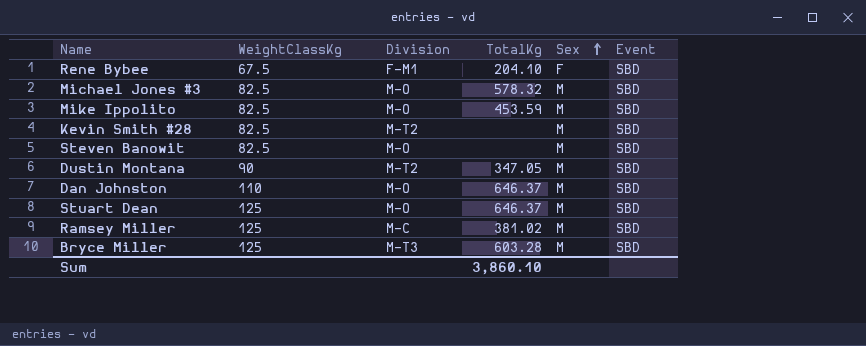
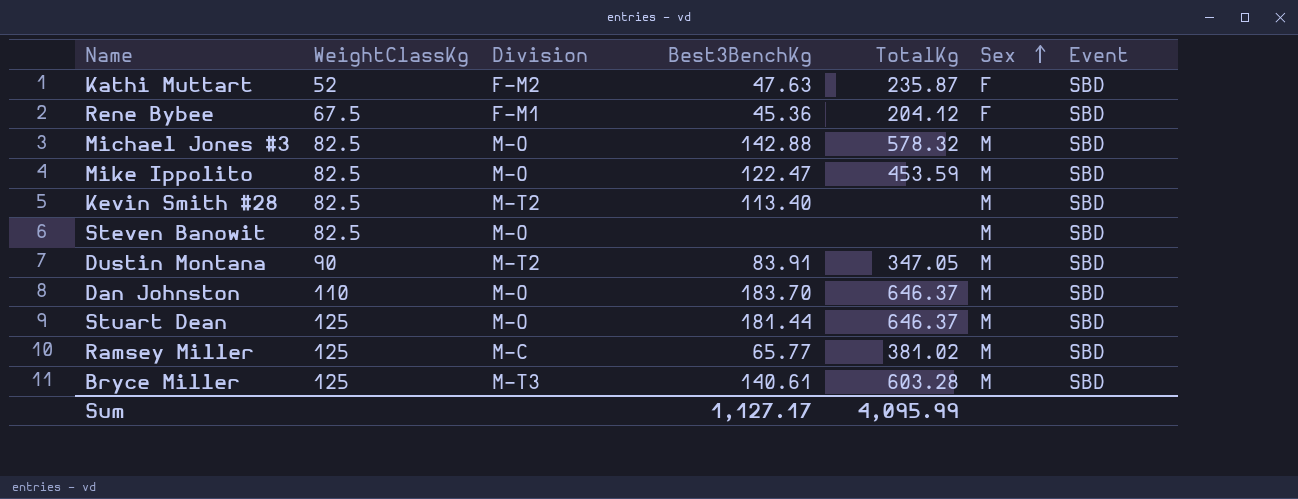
column Best3BenchKg | position: none -> 4
row Kathi Muttart: none -> 52 | F-M2 | 47.63 | 235.87 | F | SBD
Rene Bybee | TotalKg: 204.10 -> 204.12
Sum | TotalKg: 3,860.10 -> 4,095.99

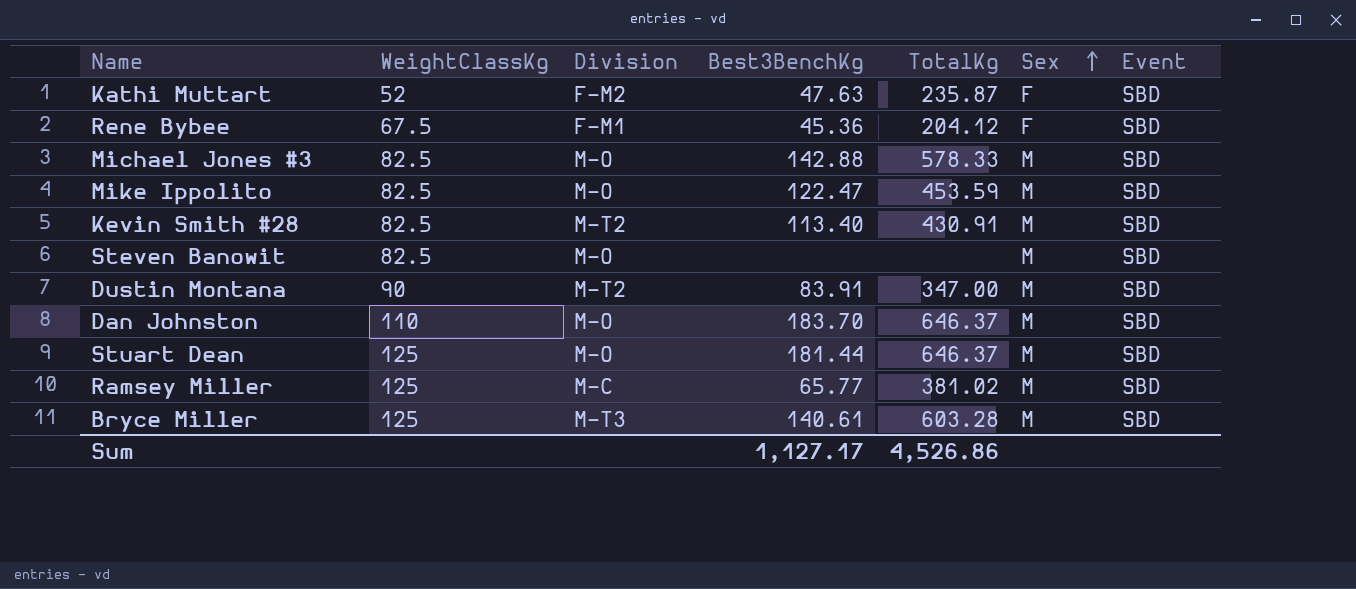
Michael Jones #3 | TotalKg: 578.32 -> 578.33
Kevin Smith #28 | TotalKg: none -> 430.91
Dustin Montana | TotalKg: 347.05 -> 347.00
Sum | TotalKg: 4,095.99 -> 4,526.86

